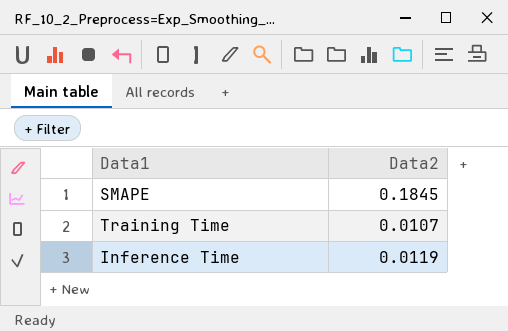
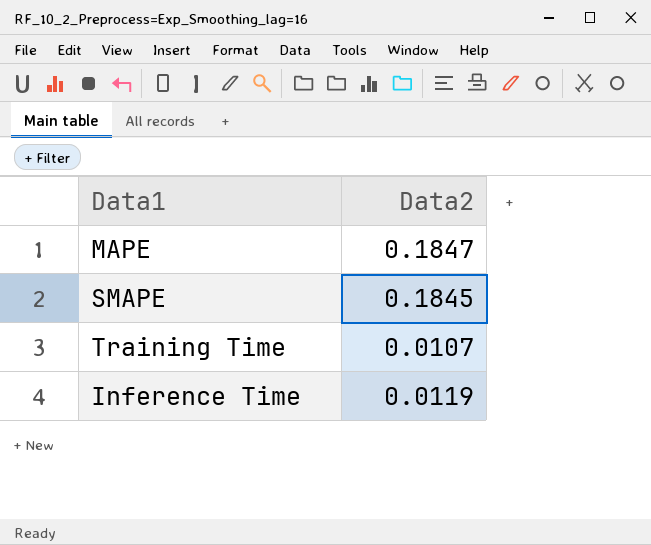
row MAPE: none -> 0.1847

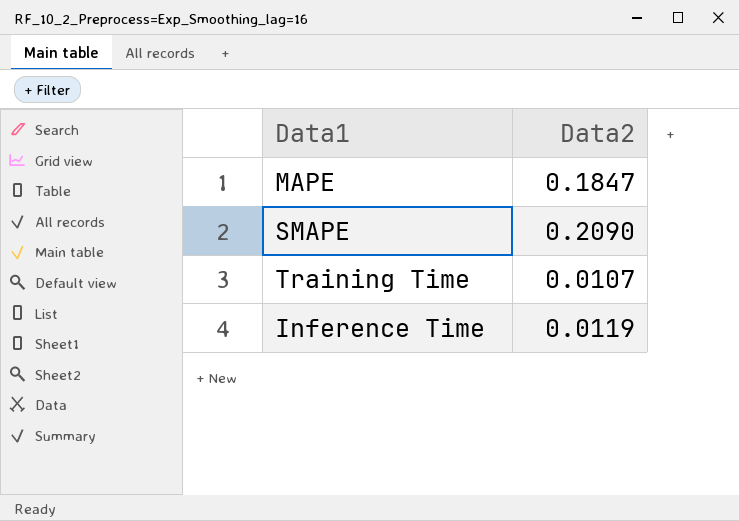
SMAPE | Data2: 0.1845 -> 0.2090

